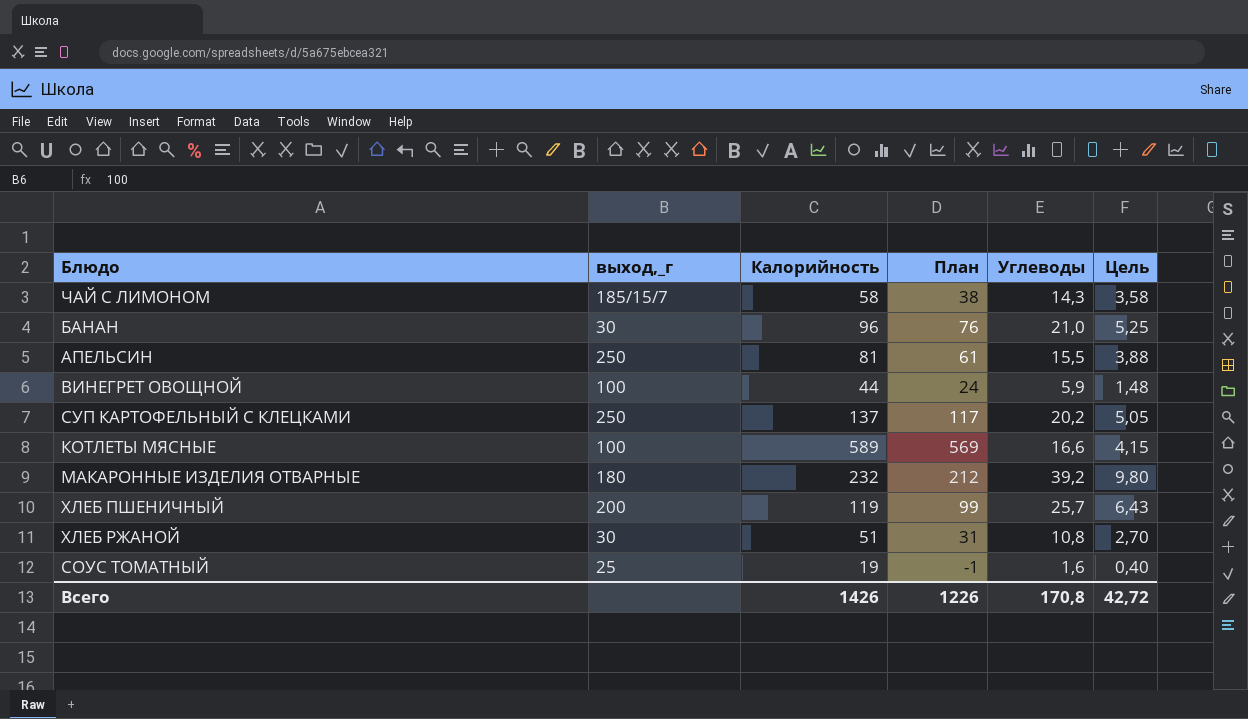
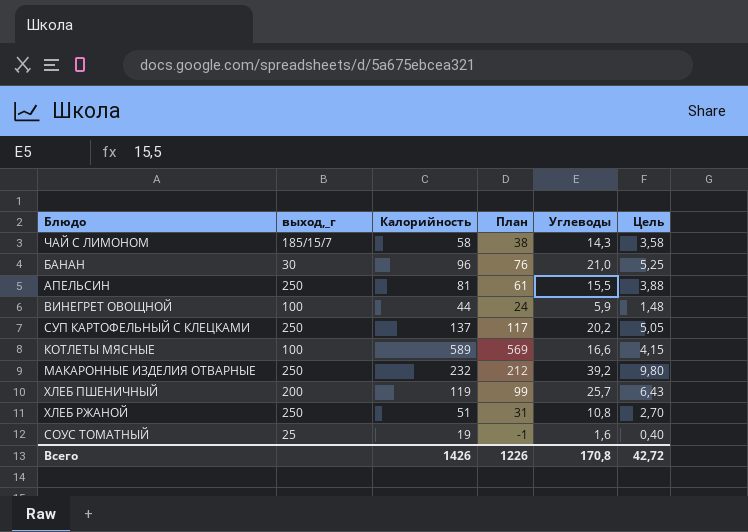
МАКАРОННЫЕ ИЗДЕЛИЯ ОТВАРНЫЕ | выход,_г: 180 -> 250
ХЛЕБ РЖАНОЙ | выход,_г: 30 -> 250

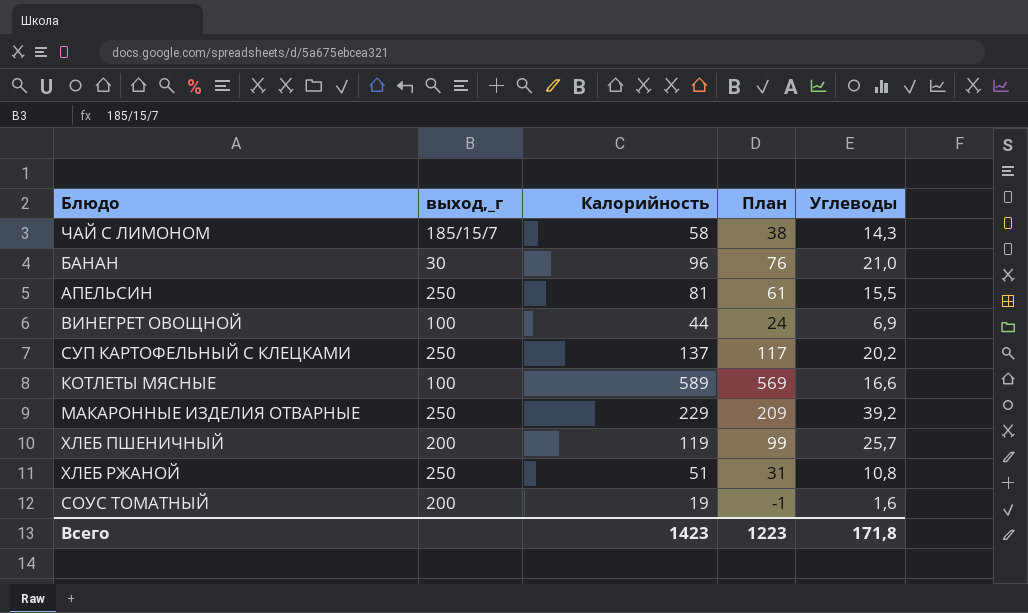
column Цель | formula: [Углеводы] * 0,25 -> none
ВИНЕГРЕТ ОВОЩНОЙ | Углеводы: 5,9 -> 6,9
МАКАРОННЫЕ ИЗДЕЛИЯ ОТВАРНЫЕ | Калорийность: 232 -> 229
МАКАРОННЫЕ ИЗДЕЛИЯ ОТВАРНЫЕ | План: 212 -> 209
СОУС ТОМАТНЫЙ | выход,_г: 25 -> 200
Всего | Калорийность: 1426 -> 1423
Всего | План: 1226 -> 1223
Всего | Углеводы: 170,8 -> 171,8

